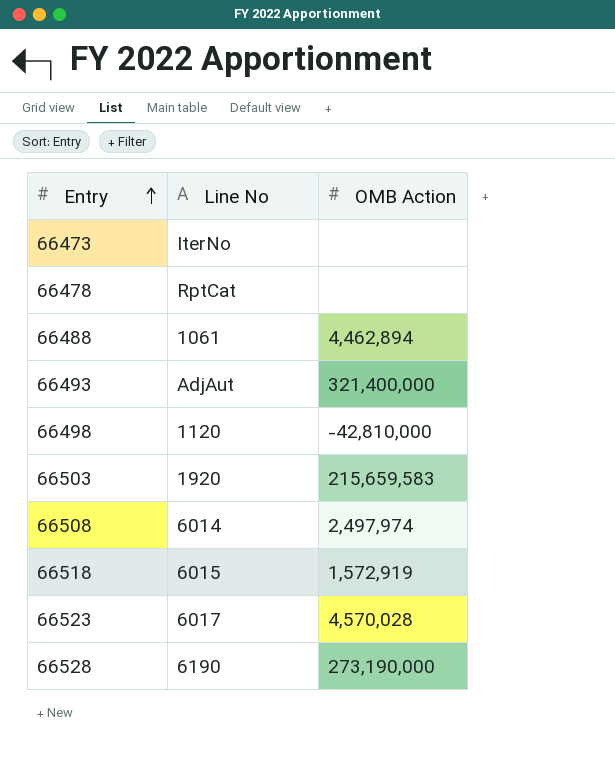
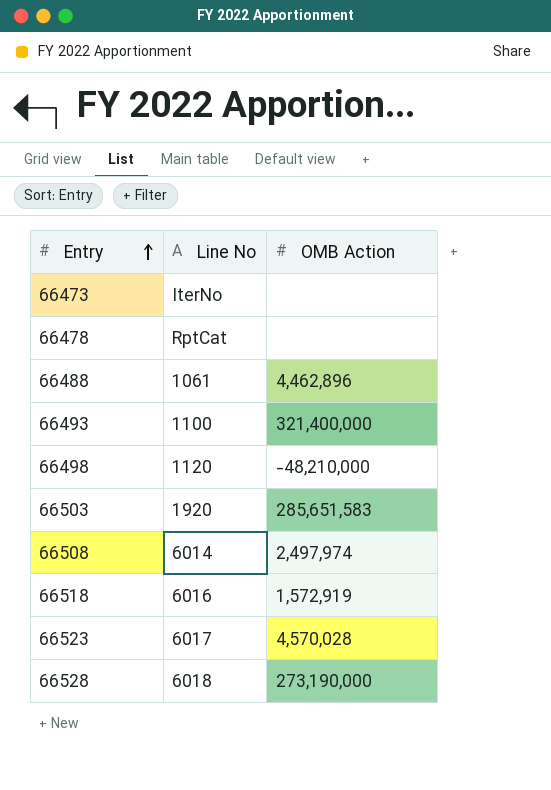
66488 | OMB Action: 4,462,894 -> 4,462,896
66493 | Line No: AdjAut -> 1100
66498 | OMB Action: -42,810,000 -> -48,210,000
66503 | OMB Action: 215,659,583 -> 285,651,583
66518 | Line No: 6015 -> 6016
66528 | Line No: 6190 -> 6018

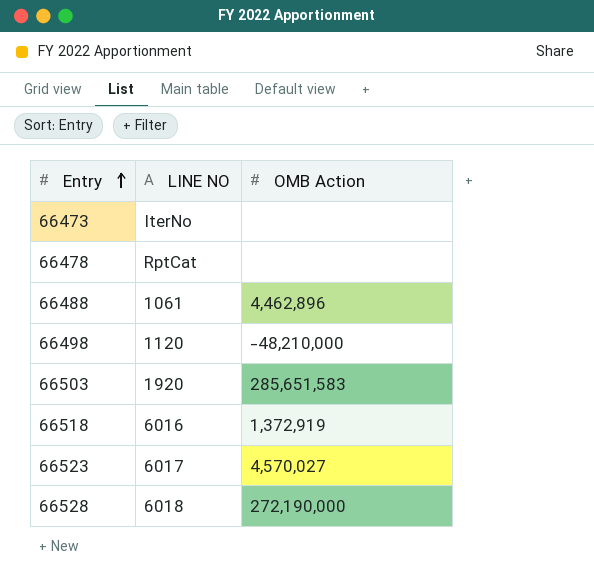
column name: Line No -> LINE NO
row 66493: 1100 | 321,400,000 -> none
row 66508: 6014 | 2,497,974 -> none
66518 | OMB Action: 1,572,919 -> 1,372,919
66523 | OMB Action: 4,570,028 -> 4,570,027
66528 | OMB Action: 273,190,000 -> 272,190,000

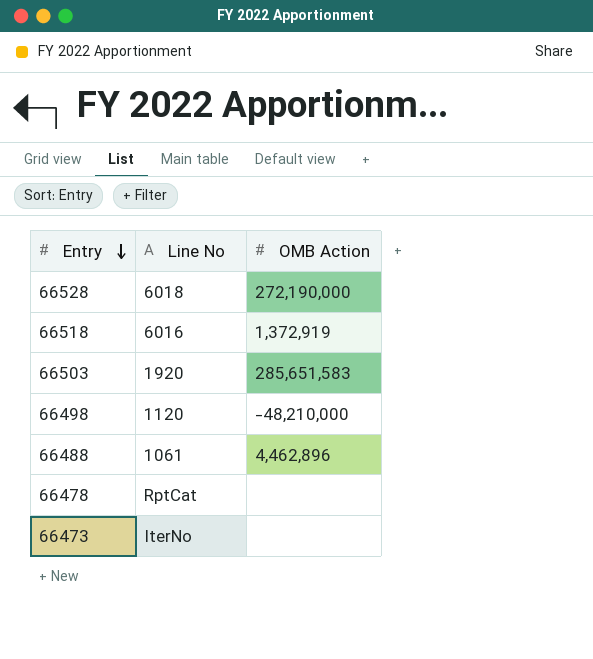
row order: Entry ascending -> Entry descending
column name: LINE NO -> Line No
row 66523: 6017 | 4,570,027 -> none

